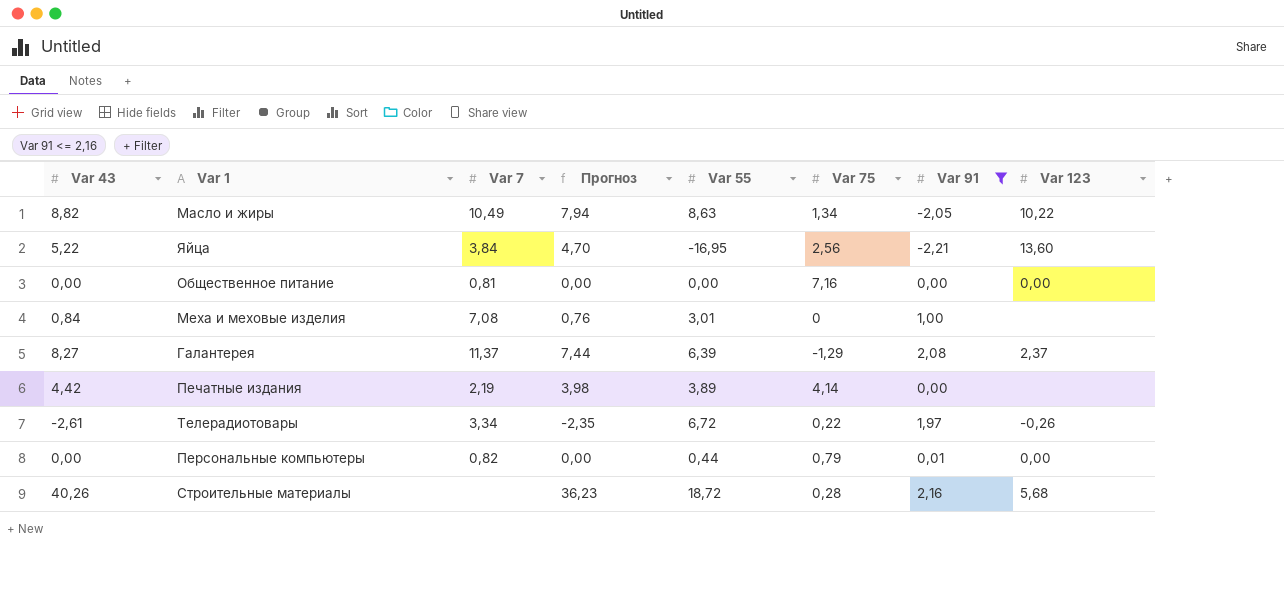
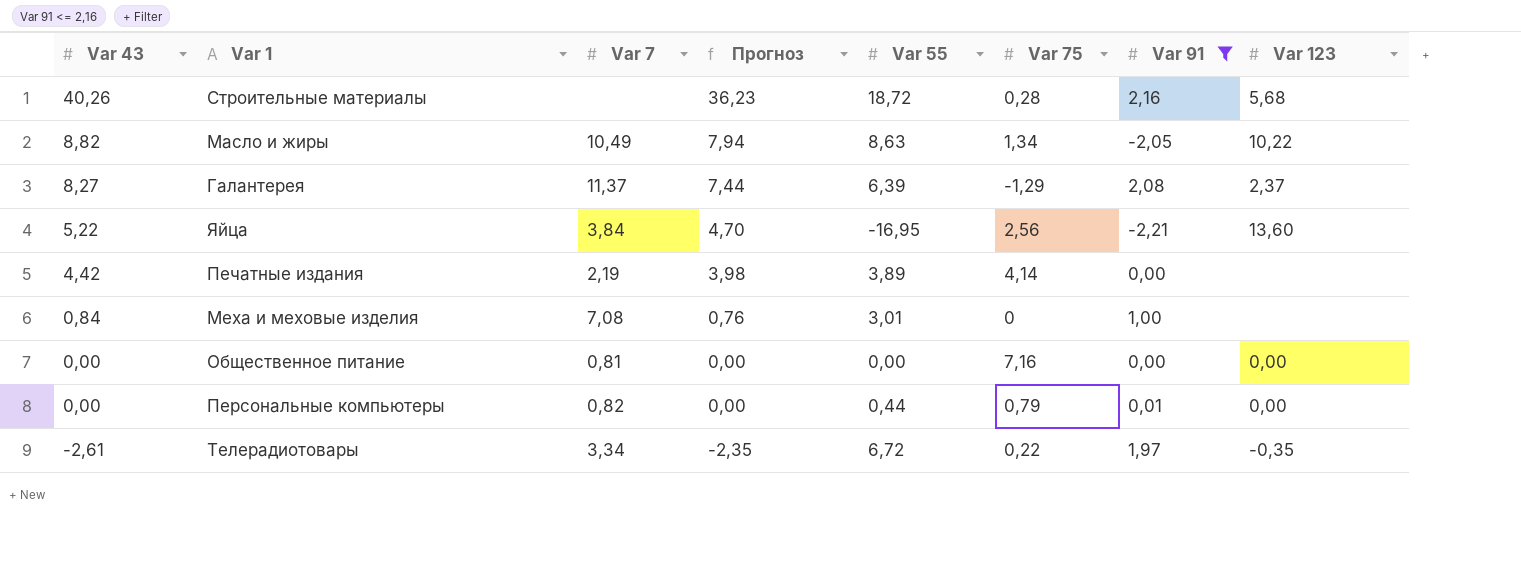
row order: none -> Var 43 descending
Телерадиотовары | Var 123: -0,26 -> -0,35

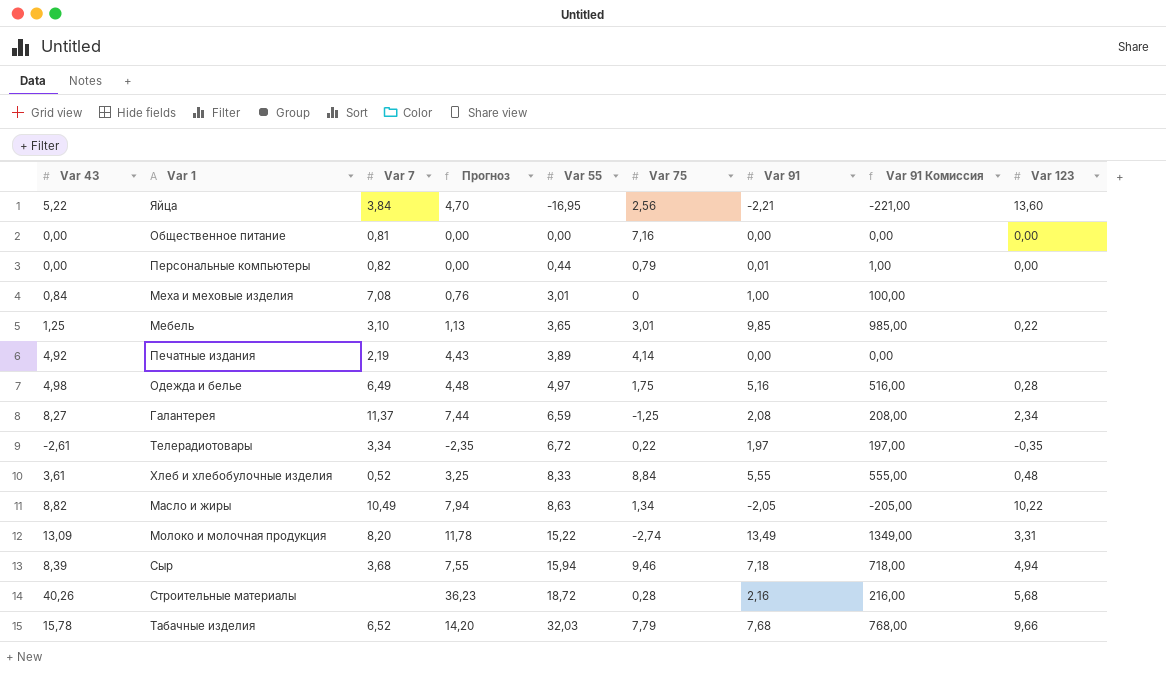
filter: Var 91 <= 2,16 -> none
row order: Var 43 descending -> Var 55 ascending
column Var 91 Комиссия | formula: none -> [Var 91] * 100
Печатные издания | Var 43: 4,42 -> 4,92
Печатные издания | Прогноз: 3,98 -> 4,43
Галантерея | Var 55: 6,39 -> 6,59
Галантерея | Var 75: -1,29 -> -1,25
Галантерея | Var 123: 2,37 -> 2,34

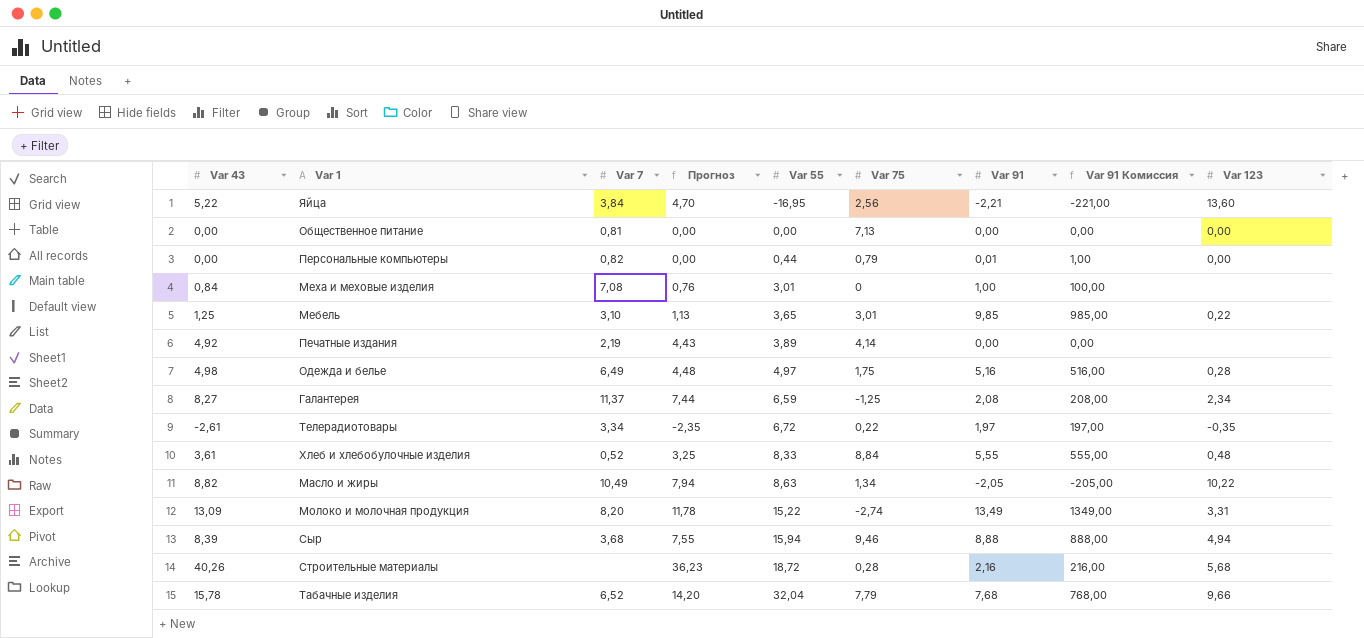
Общественное питание | Var 75: 7,16 -> 7,13
Сыр | Var 91: 7,18 -> 8,88
Сыр | Var 91 Комиссия: 718,00 -> 888,00
Табачные изделия | Var 55: 32,03 -> 32,04

